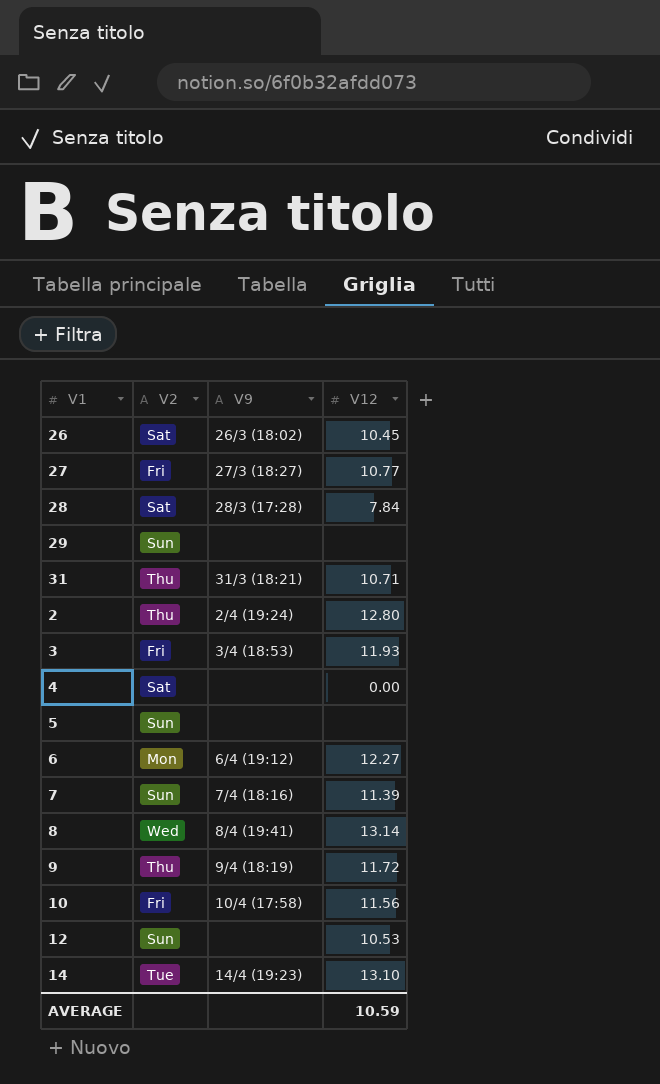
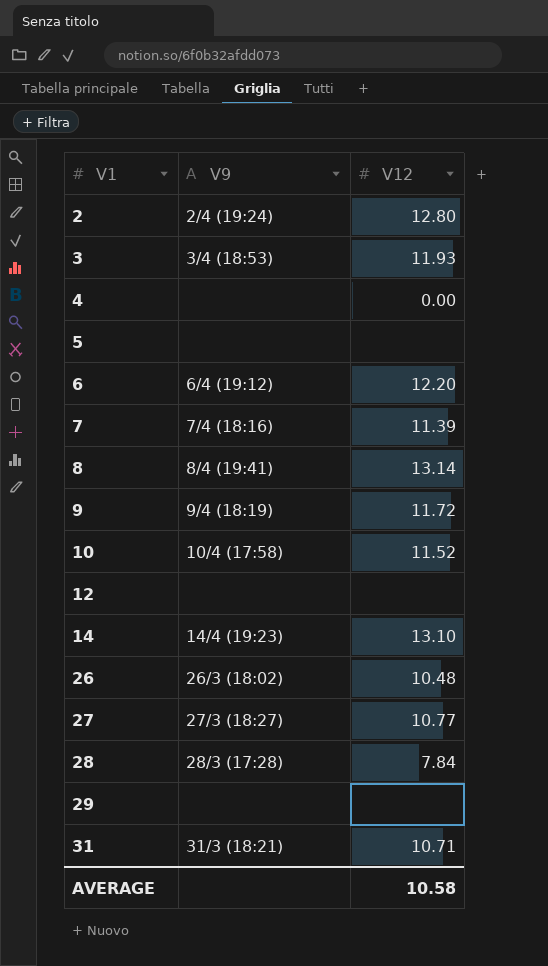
row order: none -> V1 ascending
column V2 | position: 2 -> none
6 | V12: 12.27 -> 12.20
10 | V12: 11.56 -> 11.52
12 | V12: 10.53 -> none
26 | V12: 10.45 -> 10.48
AVERAGE | V12: 10.59 -> 10.58

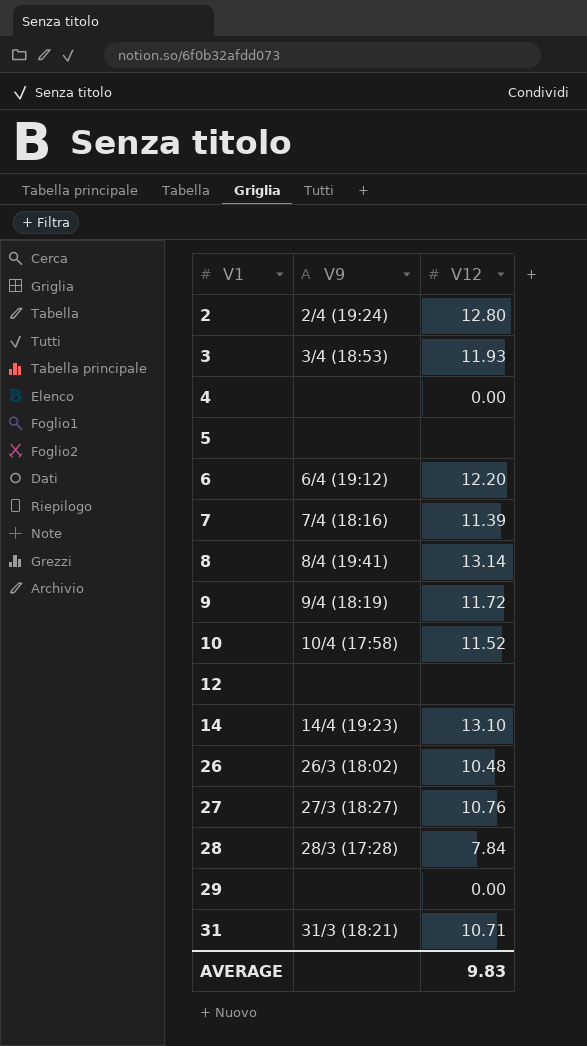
27 | V12: 10.77 -> 10.76
29 | V12: none -> 0.00
AVERAGE | V12: 10.58 -> 9.83

